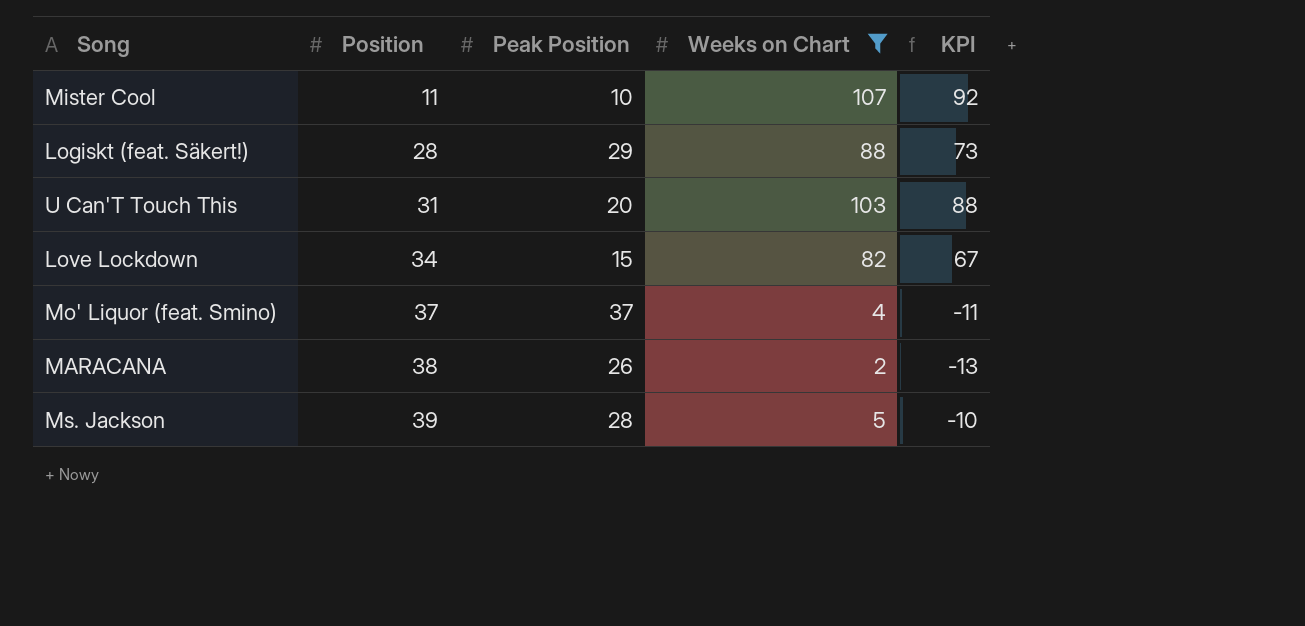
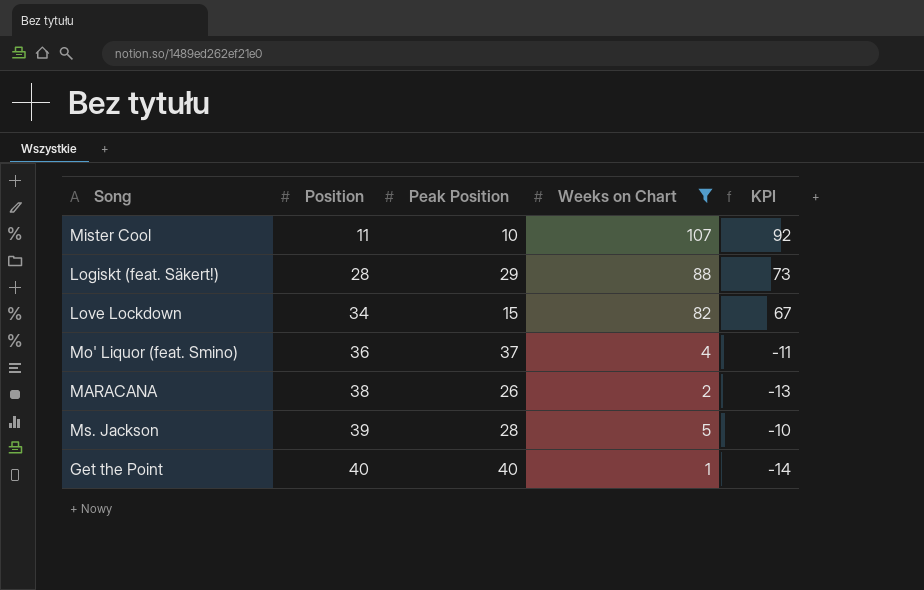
row U Can'T Touch This: 31 | 20 | 103 | 88 -> none
Mo' Liquor (feat. Smino) | Position: 37 -> 36
row Get the Point: none -> 40 | 40 | 1 | -14

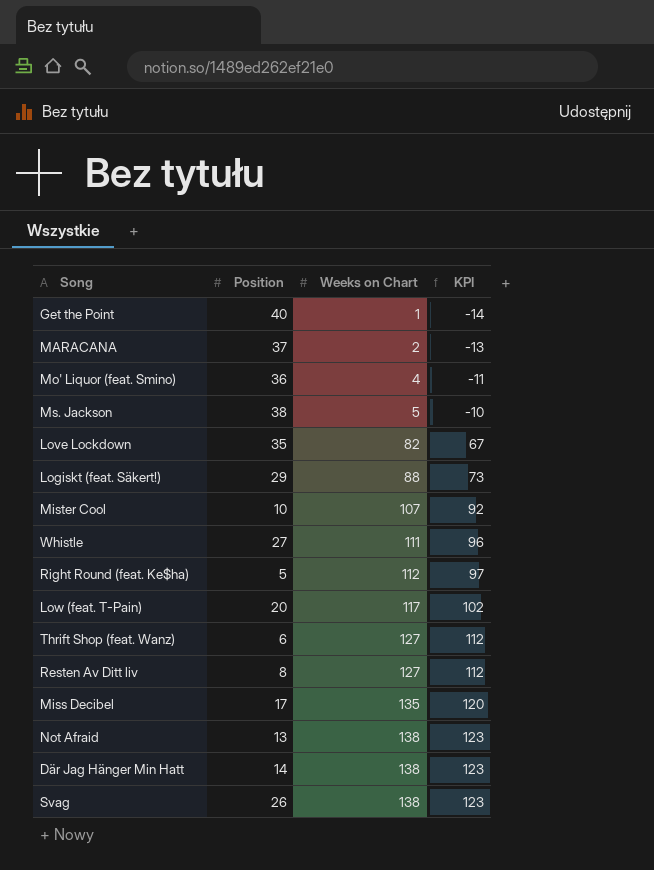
filter: Weeks on Chart <= 107 -> none
row order: Position ascending -> Weeks on Chart ascending
column Peak Position | position: 3 -> none
MARACANA | Position: 38 -> 37
Ms. Jackson | Position: 39 -> 38
Love Lockdown | Position: 34 -> 35
Logiskt (feat. Säkert!) | Position: 28 -> 29
Mister Cool | Position: 11 -> 10

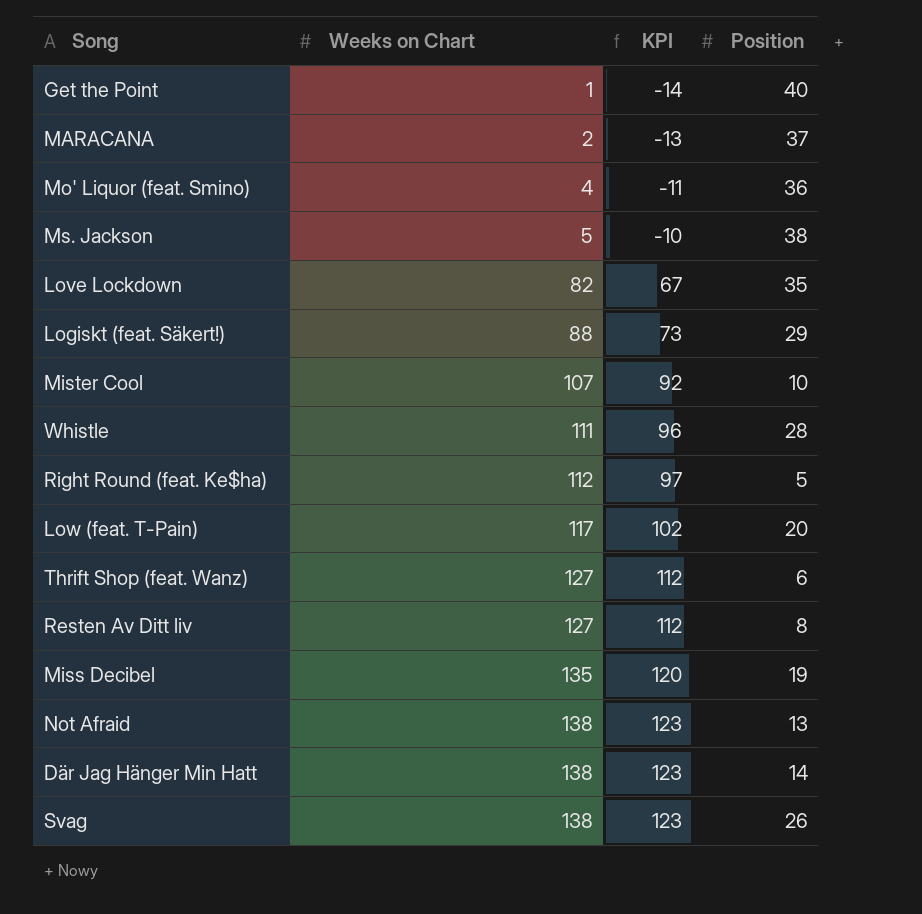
column Position | position: 2 -> 4
Whistle | Position: 27 -> 28
Miss Decibel | Position: 17 -> 19

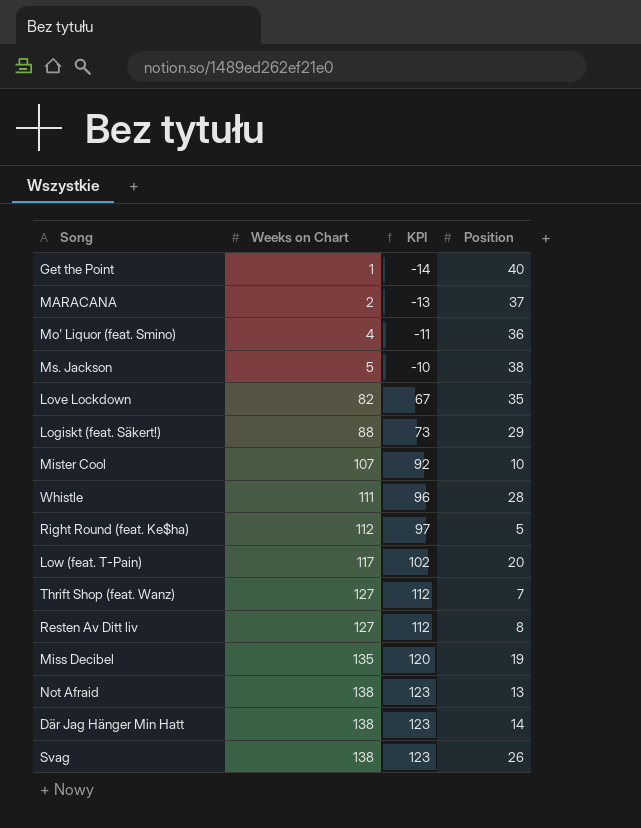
Thrift Shop (feat. Wanz) | Position: 6 -> 7

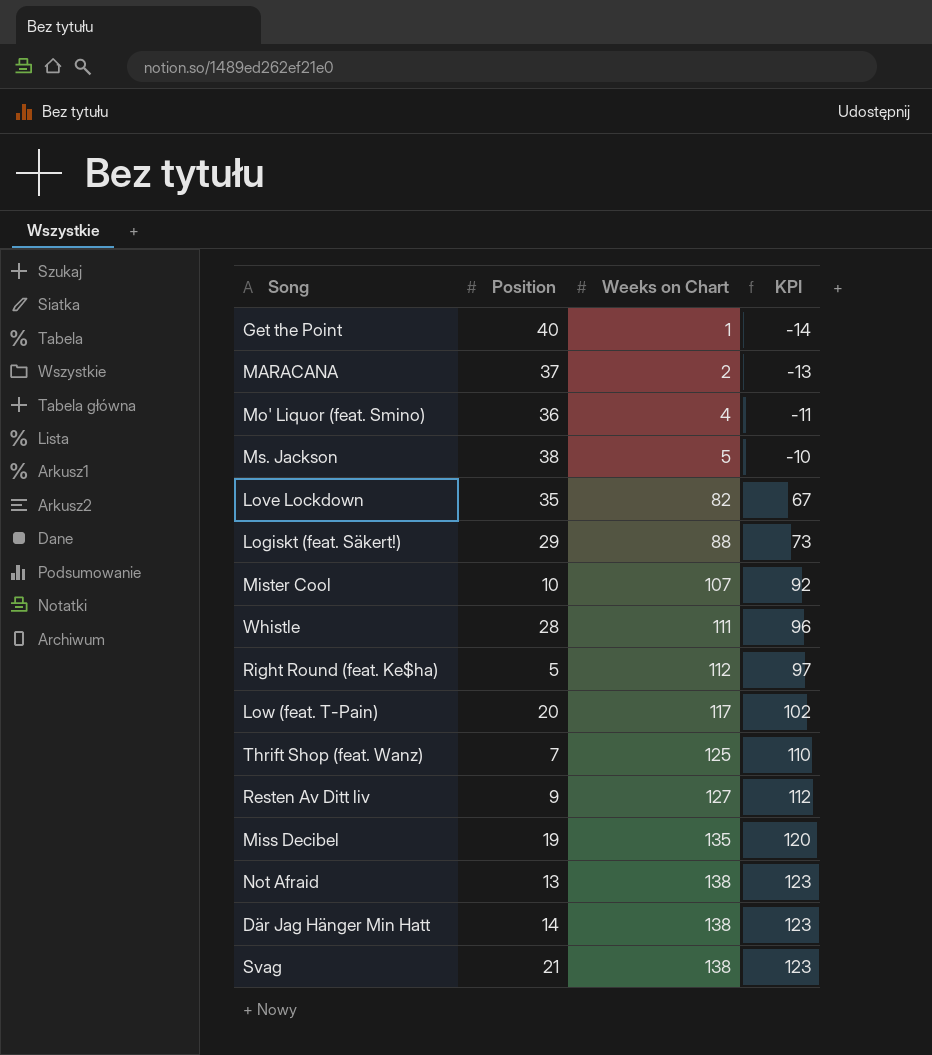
column Position | position: 4 -> 2
Thrift Shop (feat. Wanz) | Weeks on Chart: 127 -> 125
Thrift Shop (feat. Wanz) | KPI: 112 -> 110
Resten Av Ditt liv | Position: 8 -> 9
Svag | Position: 26 -> 21

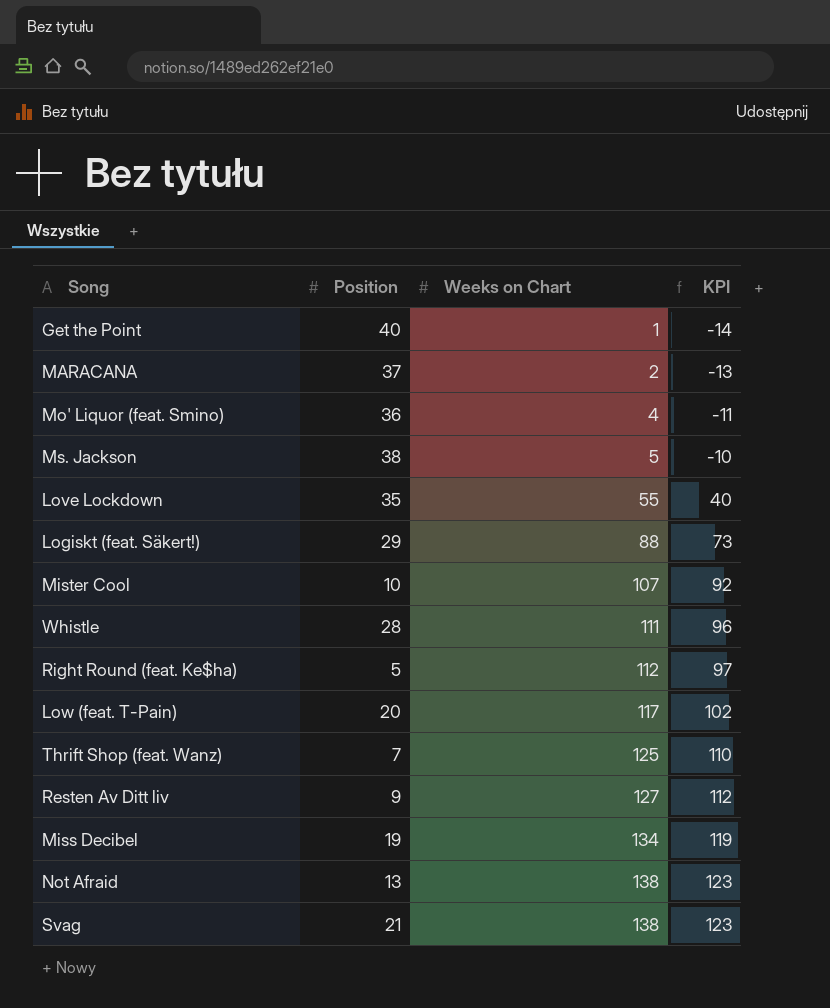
row Där Jag Hänger Min Hatt: 14 | 138 | 123 -> none
Love Lockdown | Weeks on Chart: 82 -> 55
Love Lockdown | KPI: 67 -> 40
Miss Decibel | Weeks on Chart: 135 -> 134
Miss Decibel | KPI: 120 -> 119

